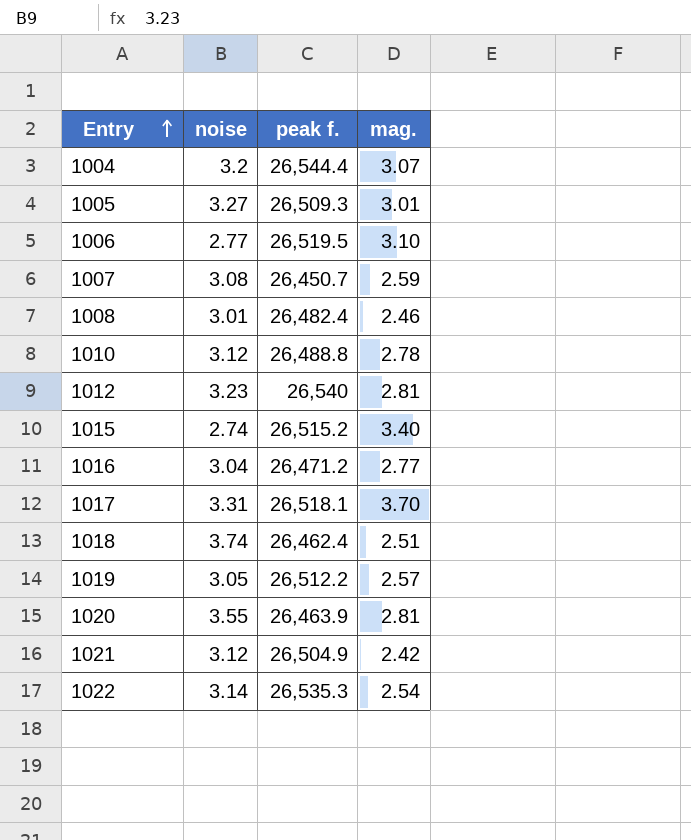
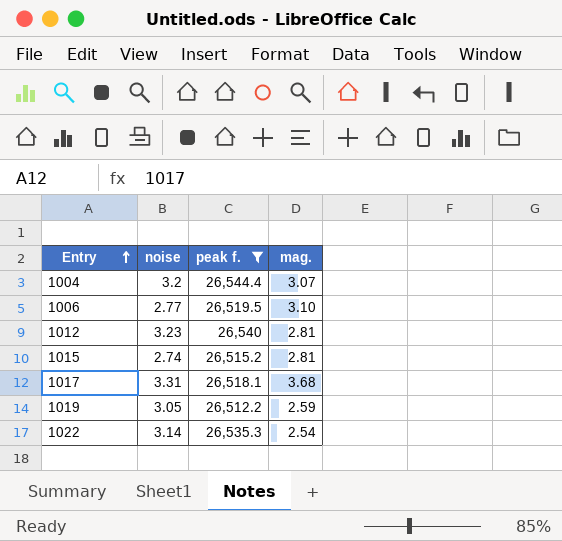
filter: none -> peak f. >= 26,512.2
1015 | mag.: 3.40 -> 2.81
1017 | mag.: 3.70 -> 3.68
1019 | mag.: 2.57 -> 2.59

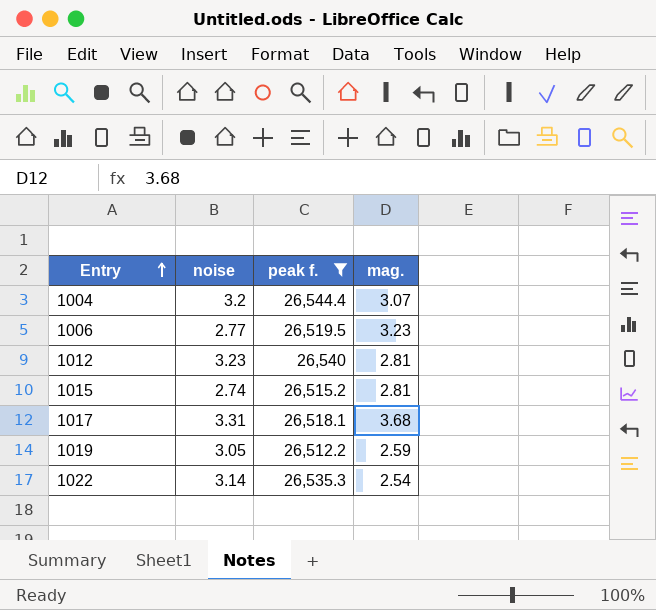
1006 | mag.: 3.10 -> 3.23

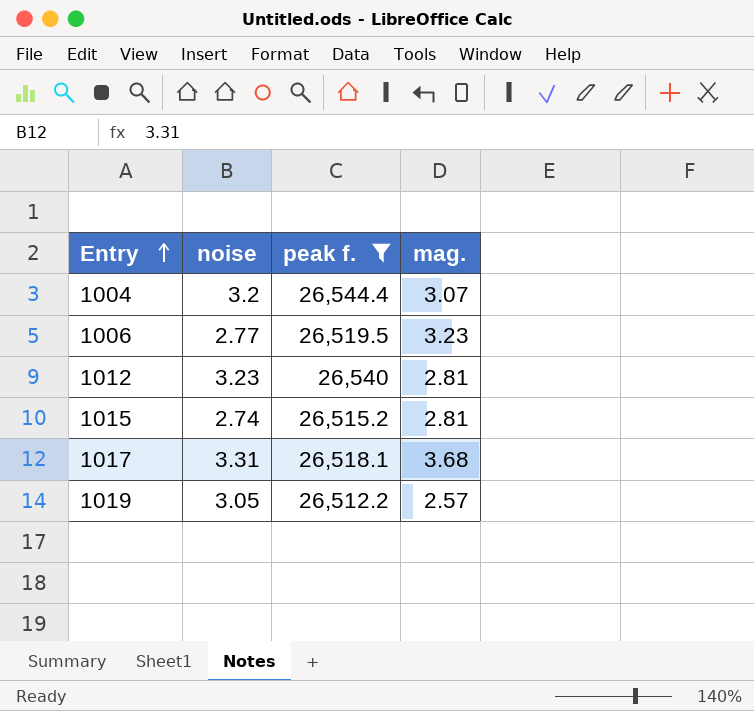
row 1022: 3.14 | 26,535.3 | 2.54 -> none
1019 | mag.: 2.59 -> 2.57

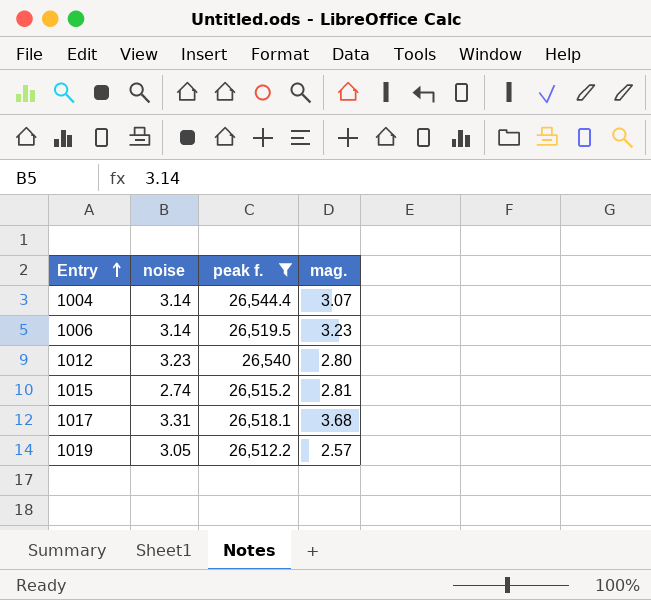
1004 | noise: 3.2 -> 3.14
1006 | noise: 2.77 -> 3.14
1012 | mag.: 2.81 -> 2.80

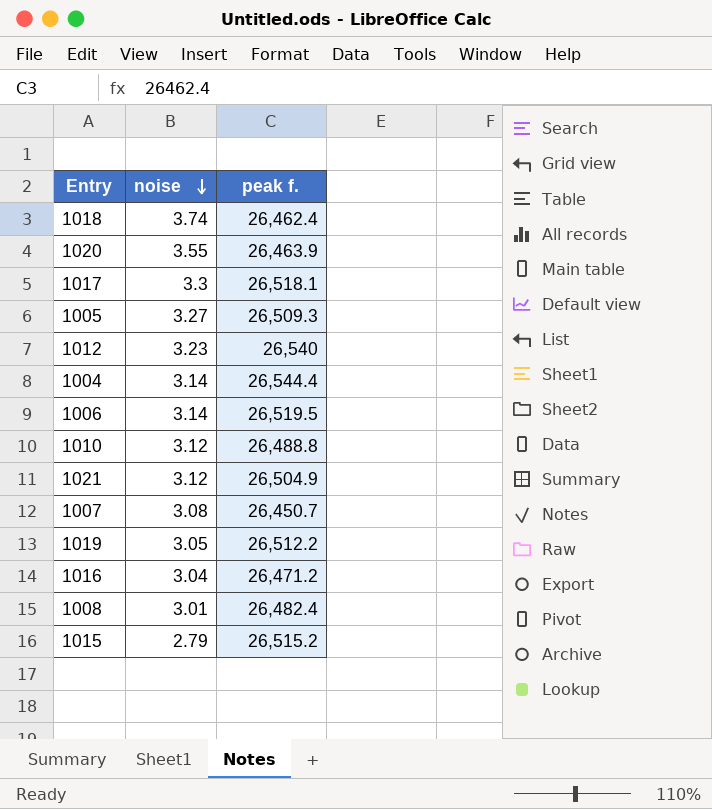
filter: peak f. >= 26,512.2 -> none
row order: Entry ascending -> noise descending
column mag. | position: 4 -> none
1017 | noise: 3.31 -> 3.3
1015 | noise: 2.74 -> 2.79

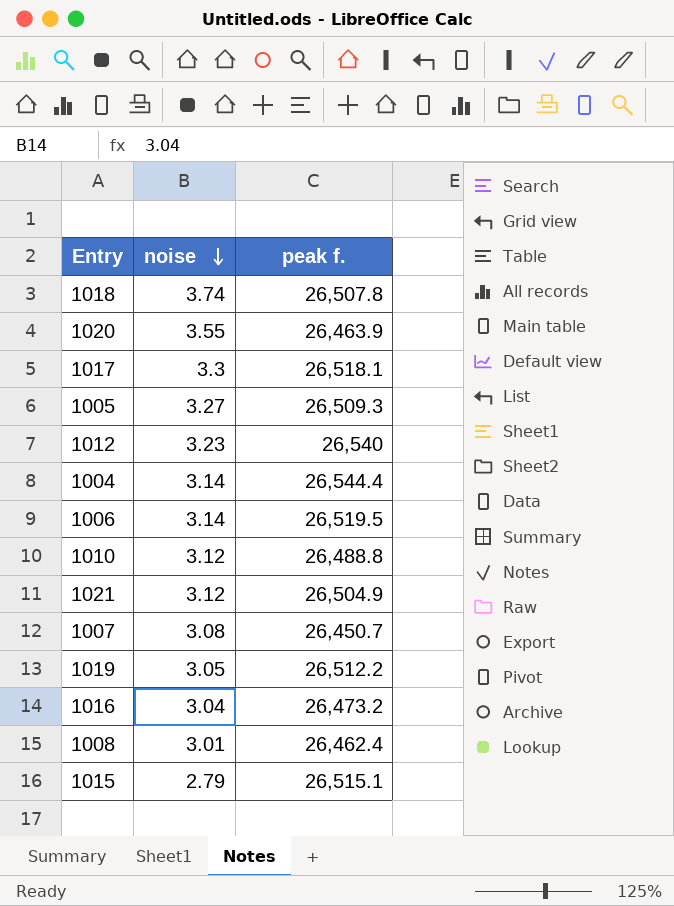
1018 | peak f.: 26,462.4 -> 26,507.8
1016 | peak f.: 26,471.2 -> 26,473.2
1008 | peak f.: 26,482.4 -> 26,462.4
1015 | peak f.: 26,515.2 -> 26,515.1

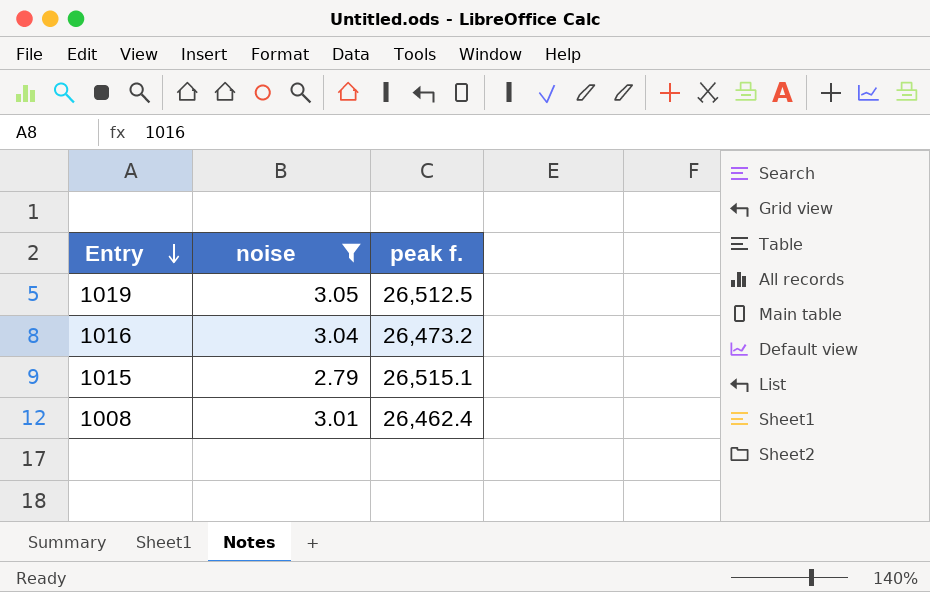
filter: none -> noise <= 3.05
row order: noise descending -> Entry descending
1019 | peak f.: 26,512.2 -> 26,512.5

